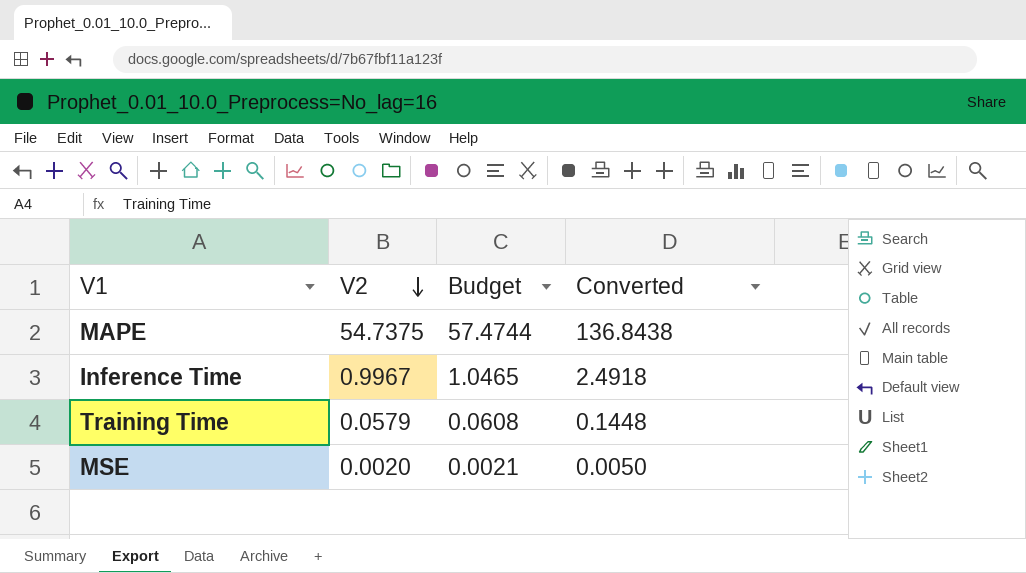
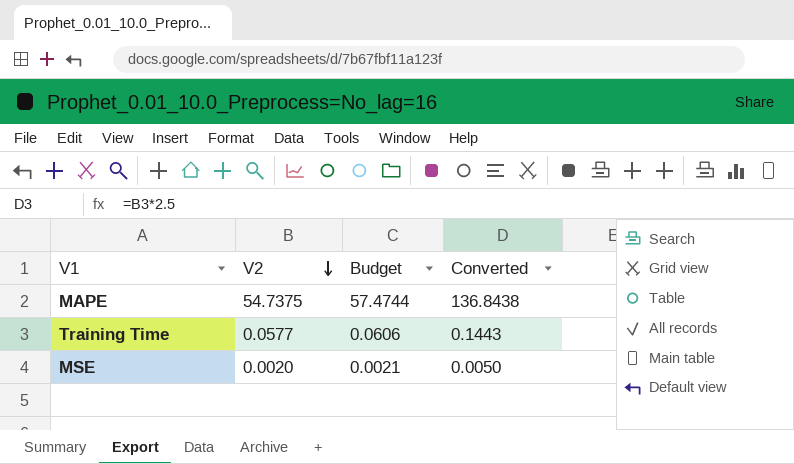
row Inference Time: 0.9967 | 1.0465 | 2.4918 -> none
Training Time | V2: 0.0579 -> 0.0577
Training Time | Budget: 0.0608 -> 0.0606
Training Time | Converted: 0.1448 -> 0.1443

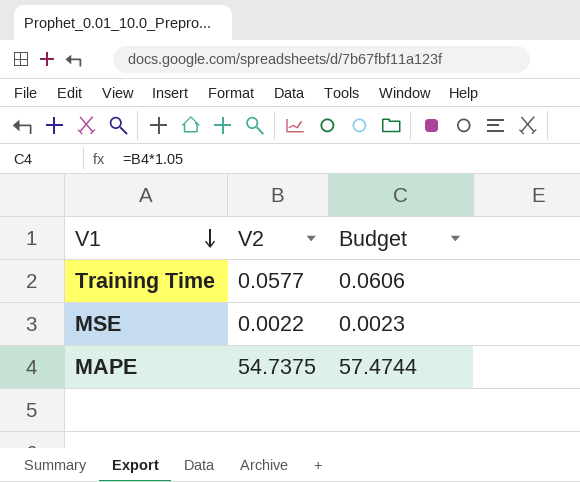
row order: V2 descending -> V1 descending
column Converted | formula: [V2] * 2.5 -> none
MSE | V2: 0.0020 -> 0.0022
MSE | Budget: 0.0021 -> 0.0023

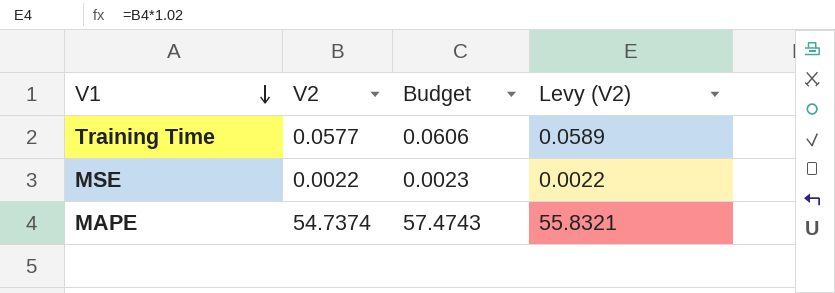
column Levy (V2) | formula: none -> [V2] * 1.02
MAPE | V2: 54.7375 -> 54.7374
MAPE | Budget: 57.4744 -> 57.4743

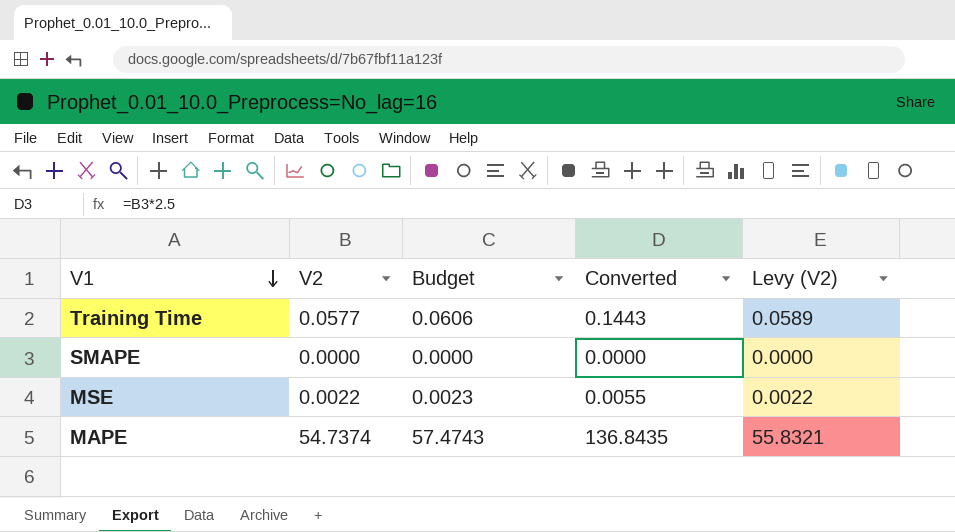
column Converted | formula: none -> [V2] * 2.5
row SMAPE: none -> 0.0000 | 0.0000 | 0.0000 | 0.0000

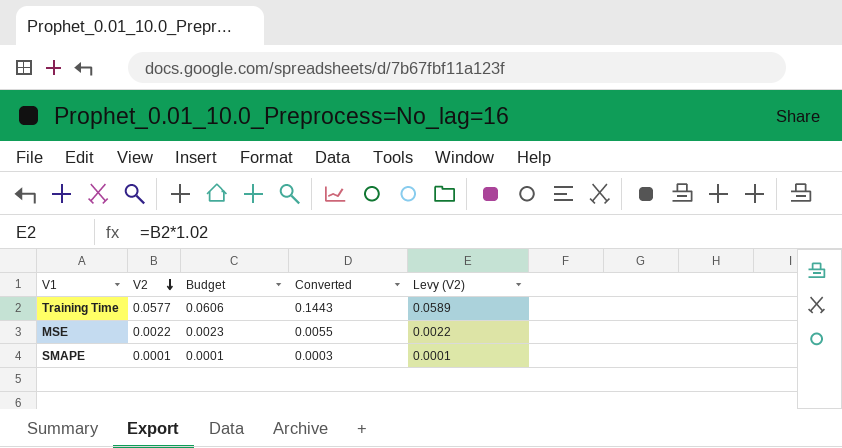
row order: V1 descending -> V2 descending
row MAPE: 54.7374 | 57.4743 | 136.8435 | 55.8321 -> none
SMAPE | V2: 0.0000 -> 0.0001
SMAPE | Budget: 0.0000 -> 0.0001
SMAPE | Converted: 0.0000 -> 0.0003
SMAPE | Levy (V2): 0.0000 -> 0.0001

